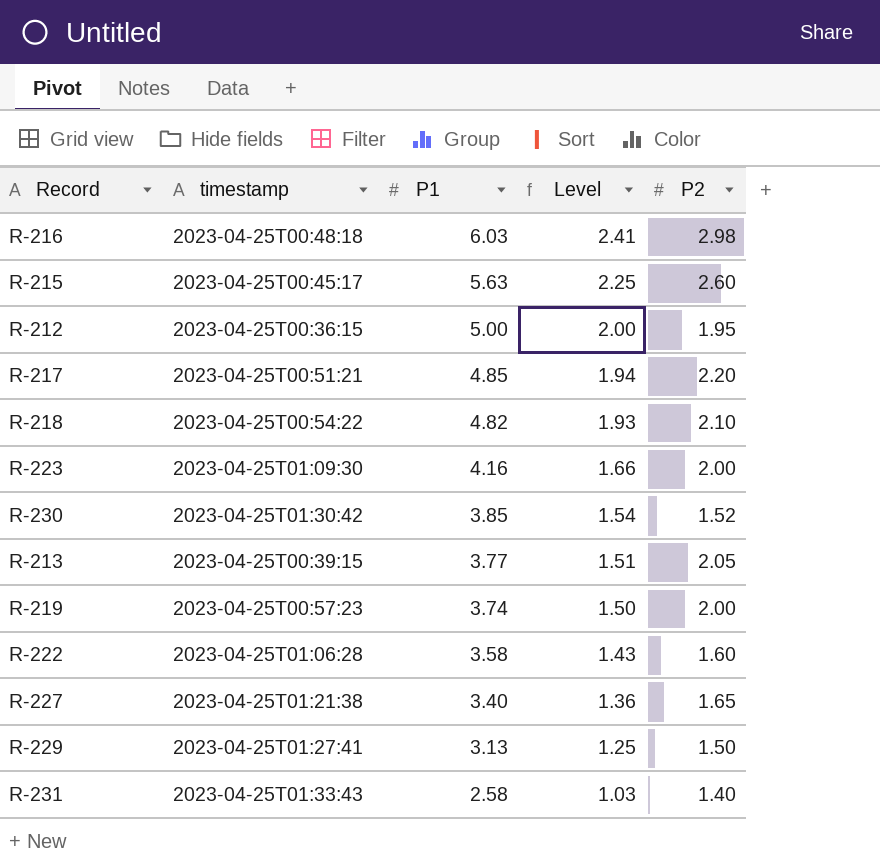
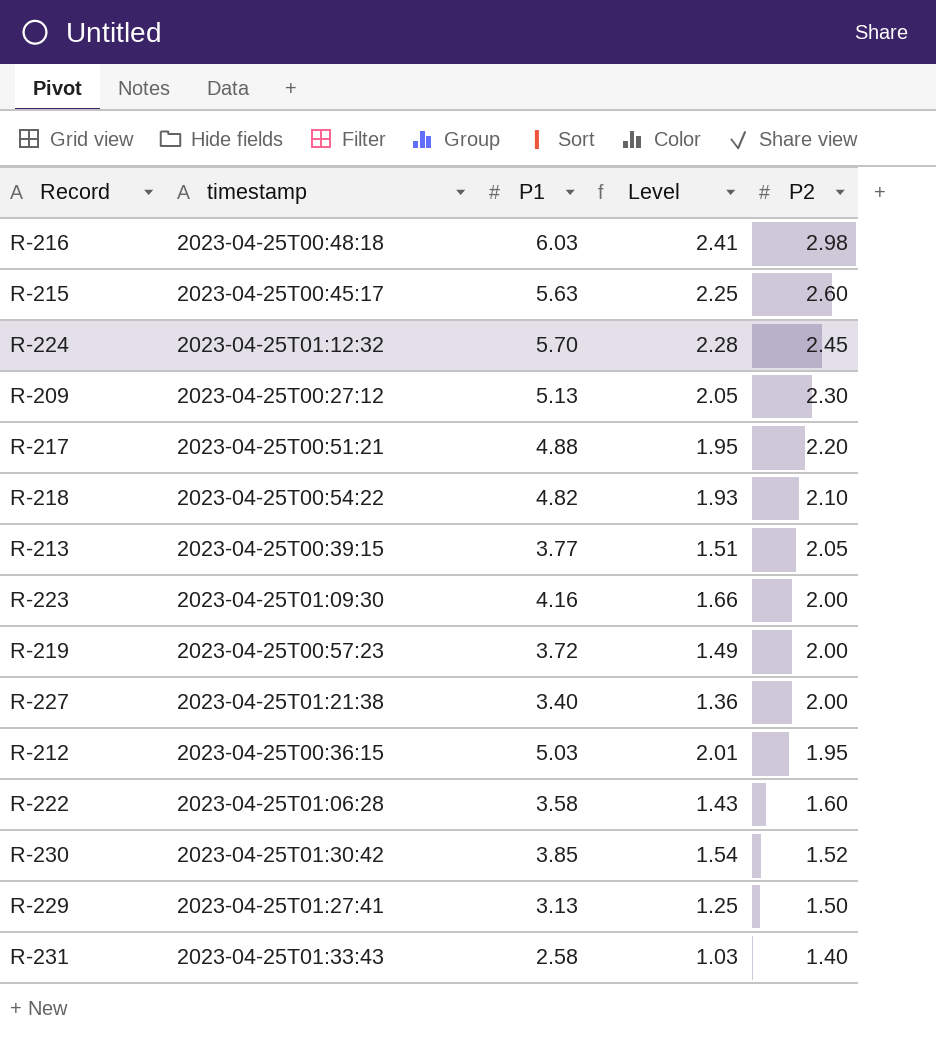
row order: P1 descending -> P2 descending
row R-224: none -> 2023-04-25T01:12:32 | 5.70 | 2.28 | 2.45
row R-209: none -> 2023-04-25T00:27:12 | 5.13 | 2.05 | 2.30
R-217 | P1: 4.85 -> 4.88
R-217 | Level: 1.94 -> 1.95
R-219 | P1: 3.74 -> 3.72
R-219 | Level: 1.50 -> 1.49
R-227 | P2: 1.65 -> 2.00
R-212 | P1: 5.00 -> 5.03
R-212 | Level: 2.00 -> 2.01

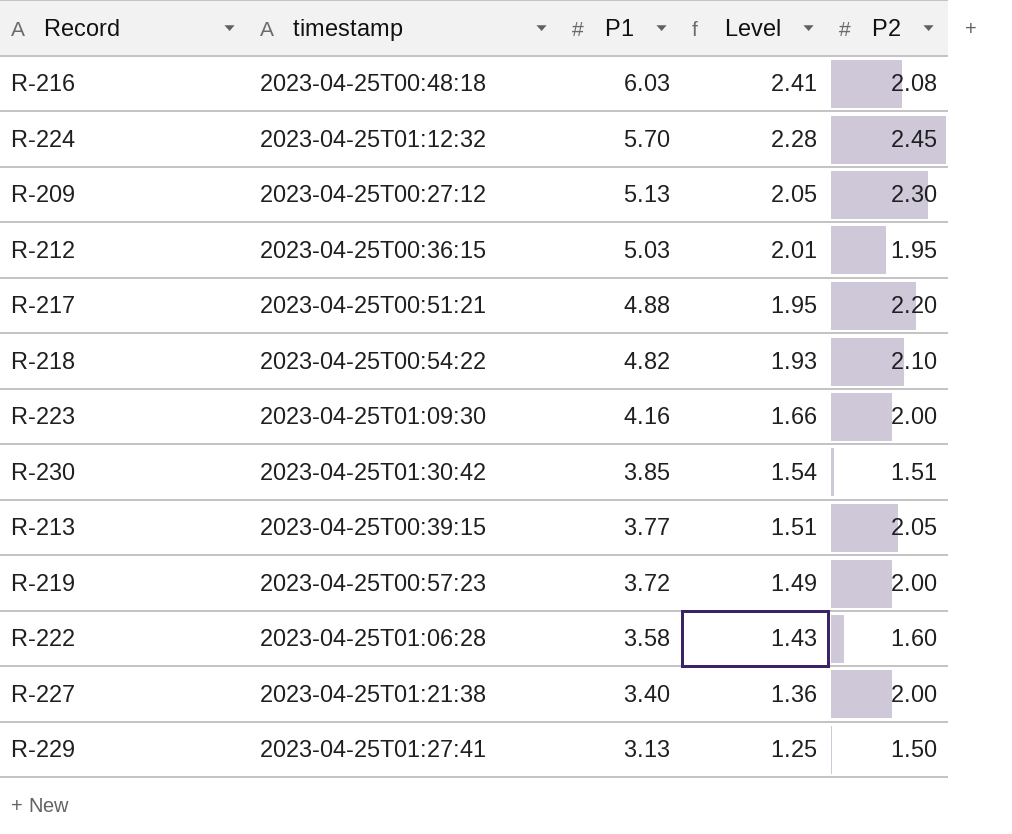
row order: P2 descending -> P1 descending
row R-215: 2023-04-25T00:45:17 | 5.63 | 2.25 | 2.60 -> none
row R-231: 2023-04-25T01:33:43 | 2.58 | 1.03 | 1.40 -> none
R-216 | P2: 2.98 -> 2.08
R-230 | P2: 1.52 -> 1.51

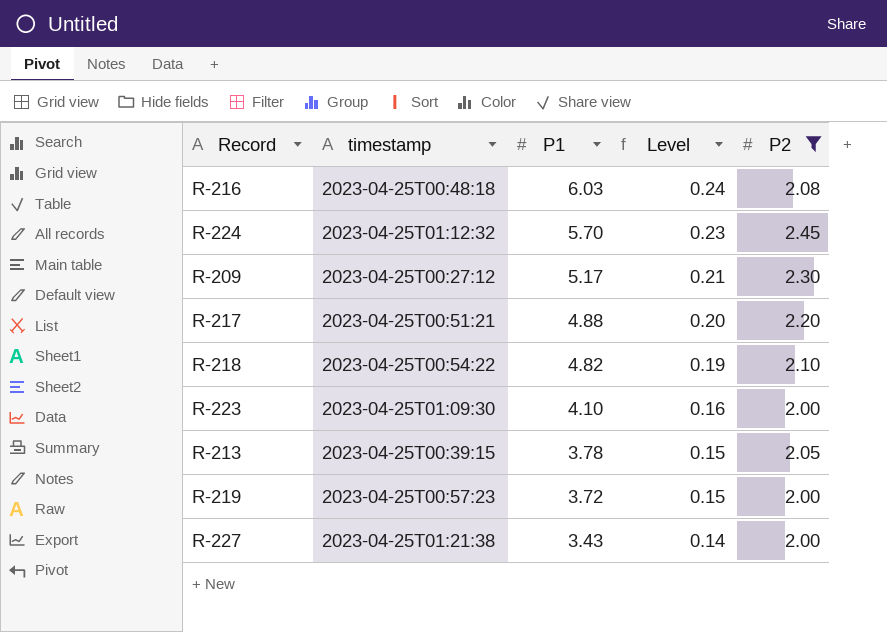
filter: none -> P2 >= 2.00
column Level | formula: [P1] * 0.4 -> [P1] * 0.04
R-209 | P1: 5.13 -> 5.17
R-223 | P1: 4.16 -> 4.10
R-213 | P1: 3.77 -> 3.78
R-227 | P1: 3.40 -> 3.43

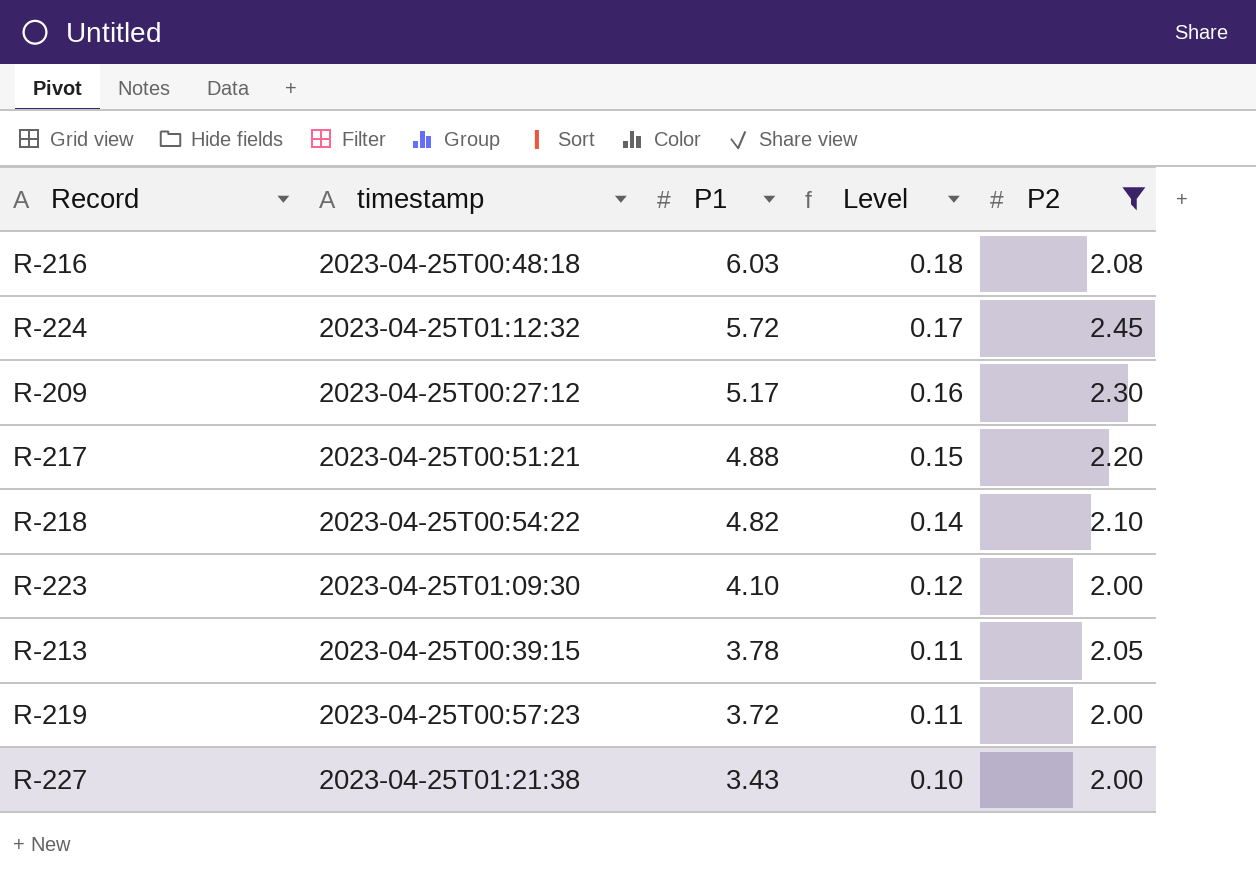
column Level | formula: [P1] * 0.04 -> [P1] * 0.03
R-224 | P1: 5.70 -> 5.72

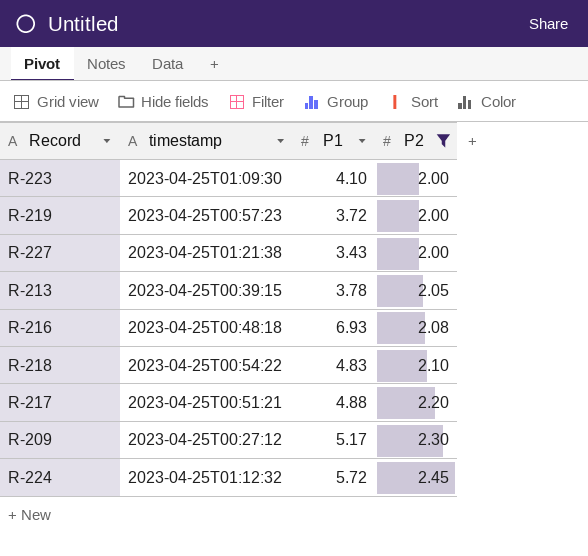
row order: P1 descending -> P2 ascending
column Level | formula: [P1] * 0.03 -> none
R-216 | P1: 6.03 -> 6.93
R-218 | P1: 4.82 -> 4.83

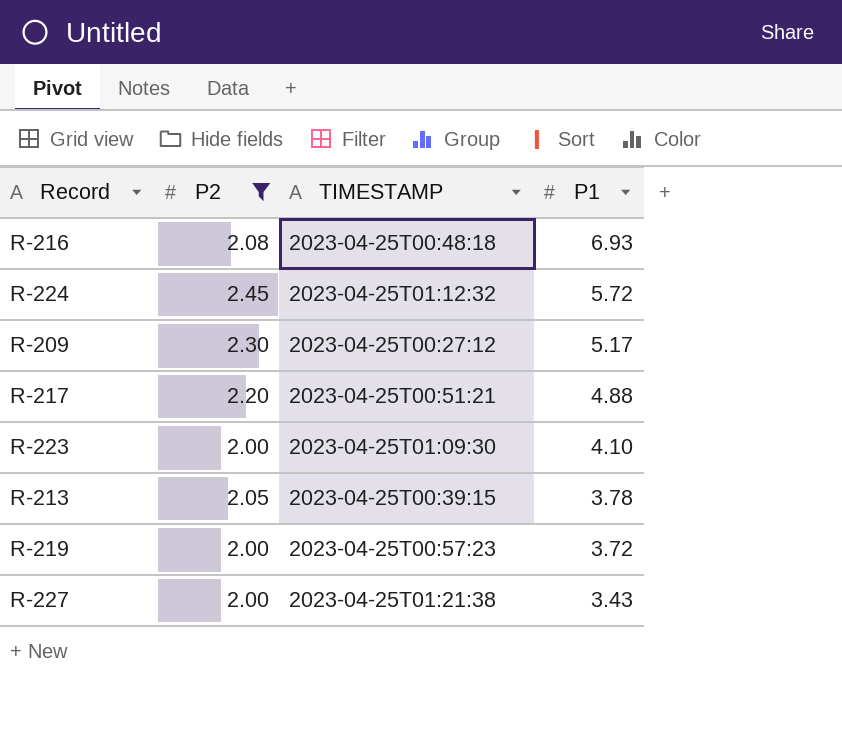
row order: P2 ascending -> P1 descending
column P2 | position: 4 -> 2
column name: timestamp -> TIMESTAMP
row R-218: 2023-04-25T00:54:22 | 4.83 | 2.10 -> none

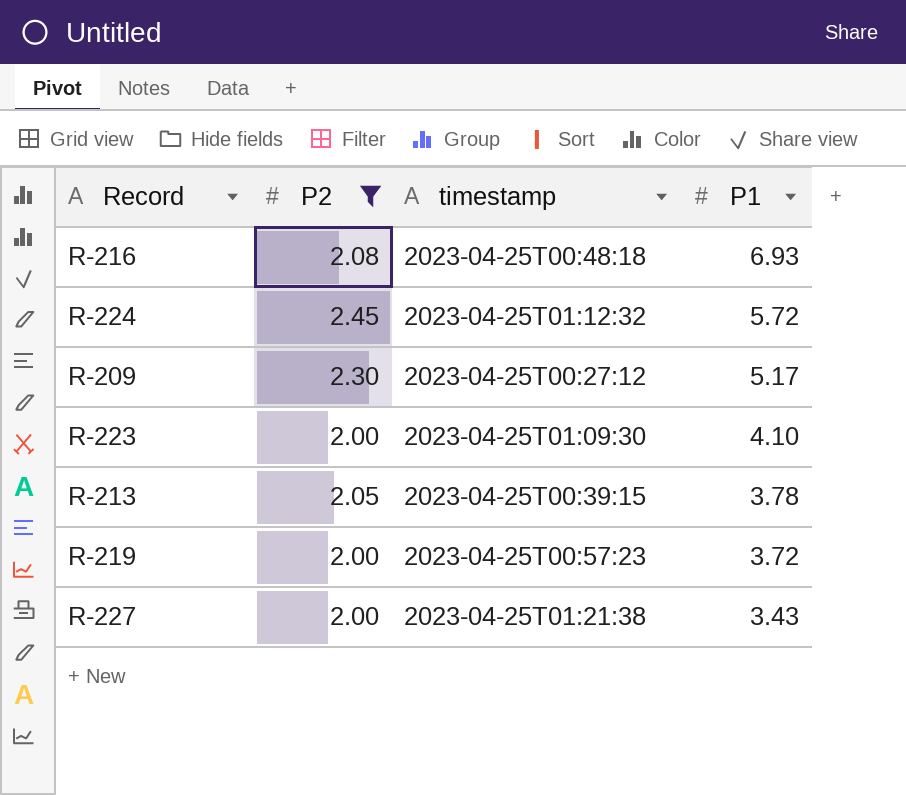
column name: TIMESTAMP -> timestamp
row R-217: 2.20 | 2023-04-25T00:51:21 | 4.88 -> none

